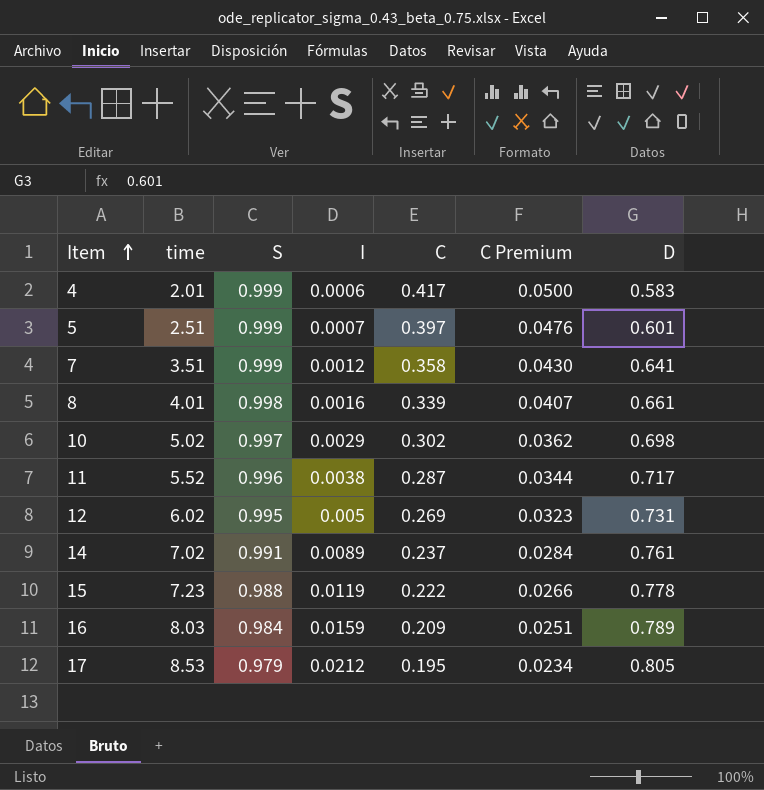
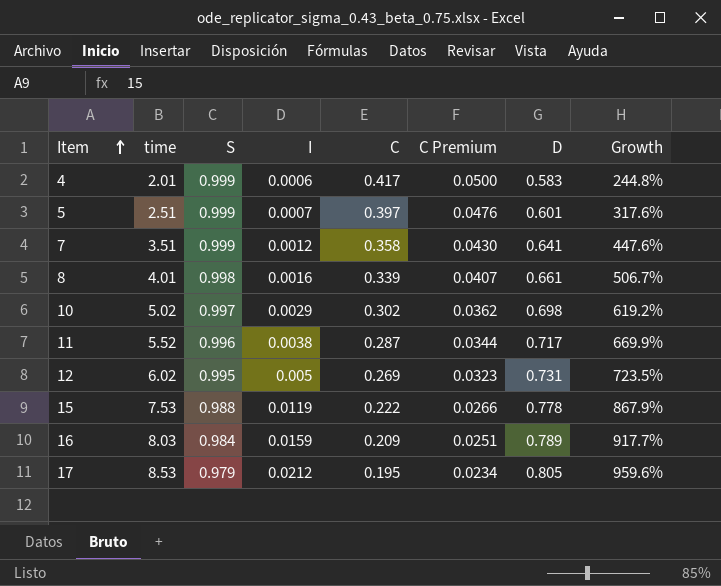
column Growth | formula: none -> ([time] - [D]) / [D]
row 14: 7.02 | 0.991 | 0.0089 | 0.237 | 0.0284 | 0.761 -> none
15 | time: 7.23 -> 7.53

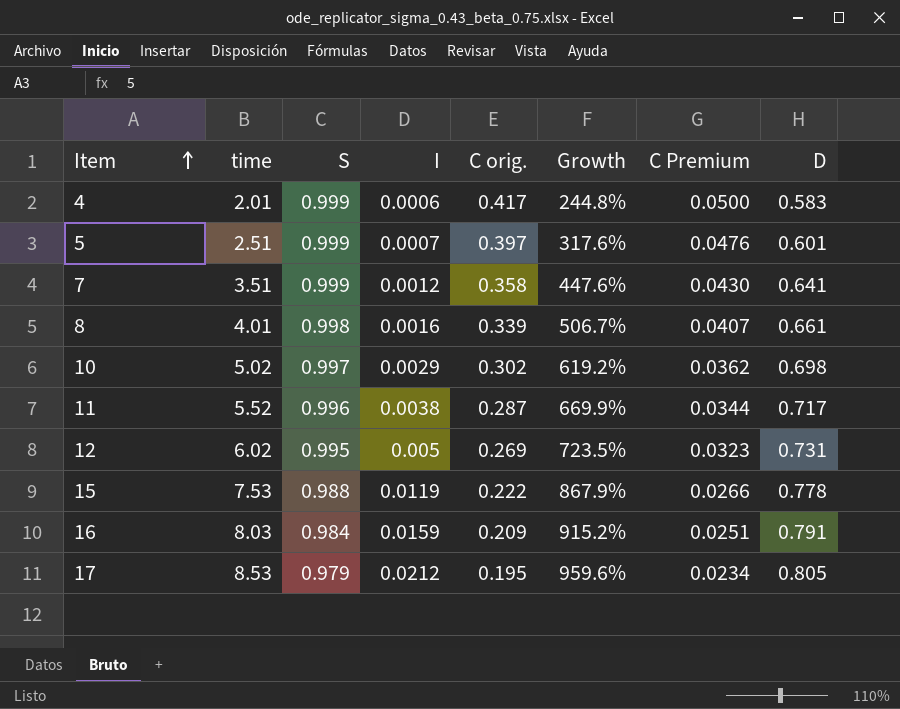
column name: C -> C orig.
column Growth | position: 8 -> 6
16 | Growth: 917.7% -> 915.2%
16 | D: 0.789 -> 0.791

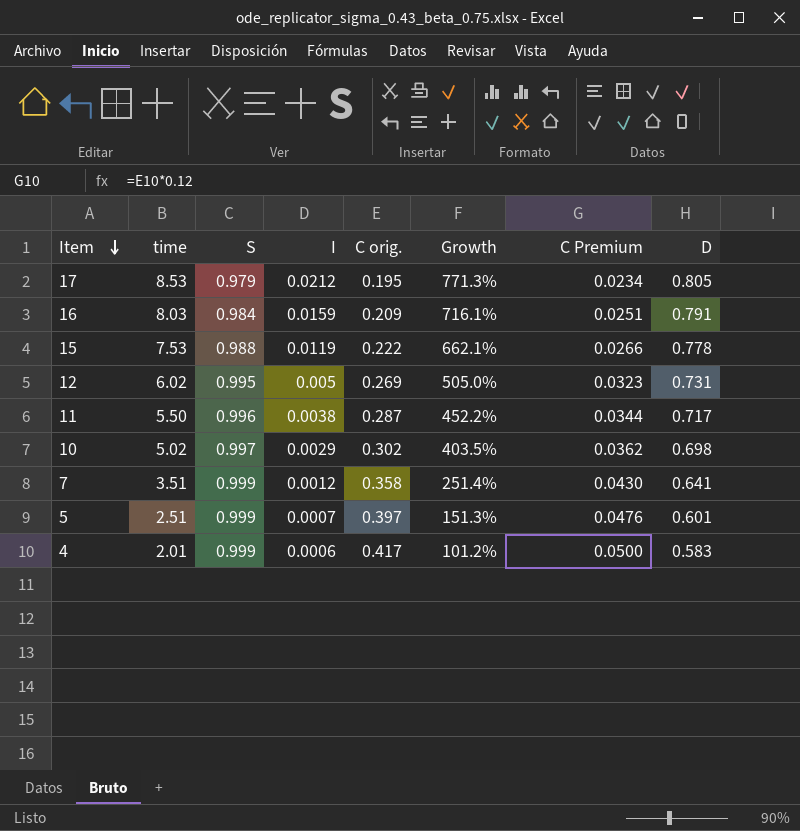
row order: Item ascending -> Item descending
column Growth | formula: ([time] - [D]) / [D] -> ([time] - [S]) / [S]
row 8: 4.01 | 0.998 | 0.0016 | 0.339 | 506.7% | 0.0407 | 0.661 -> none
11 | time: 5.52 -> 5.50

